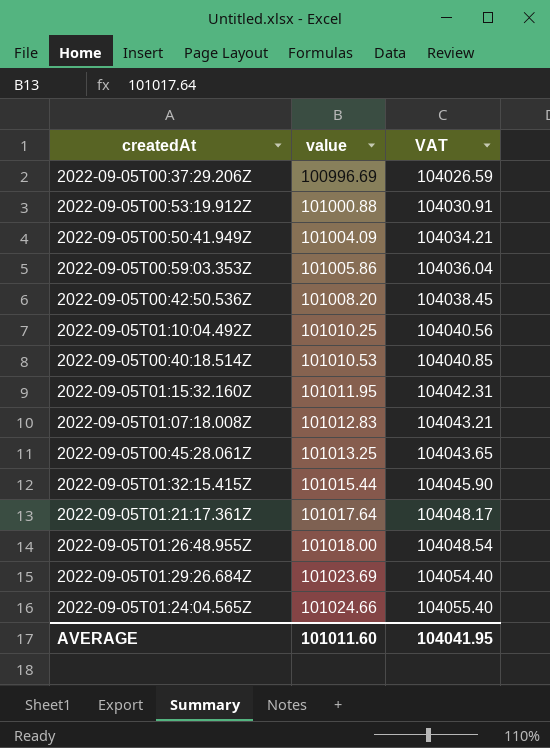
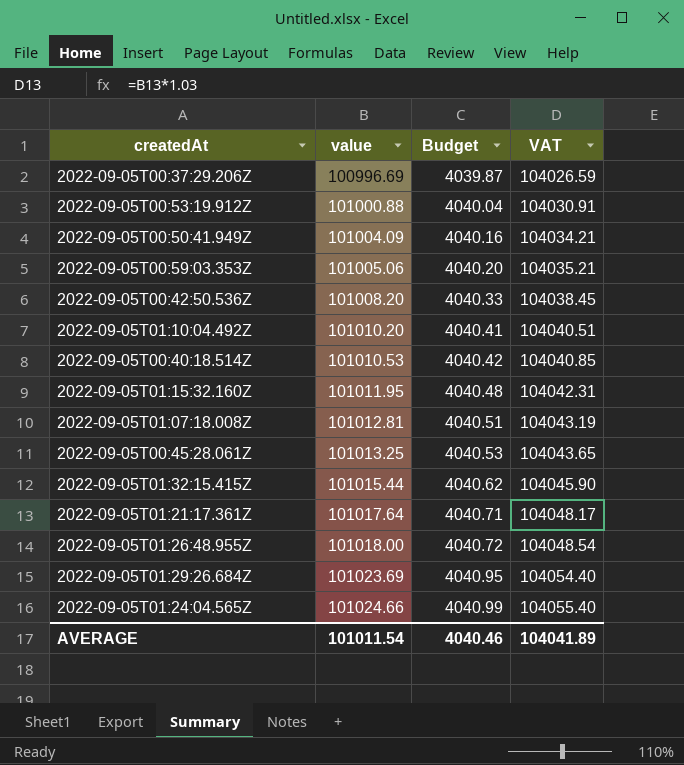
column Budget | formula: none -> [value] * 0.04
2022-09-05T00:59:03.353Z | value: 101005.86 -> 101005.06
2022-09-05T00:59:03.353Z | VAT: 104036.04 -> 104035.21
2022-09-05T01:10:04.492Z | value: 101010.25 -> 101010.20
2022-09-05T01:10:04.492Z | VAT: 104040.56 -> 104040.51
2022-09-05T01:07:18.008Z | value: 101012.83 -> 101012.81
2022-09-05T01:07:18.008Z | VAT: 104043.21 -> 104043.19
AVERAGE | value: 101011.60 -> 101011.54
AVERAGE | VAT: 104041.95 -> 104041.89

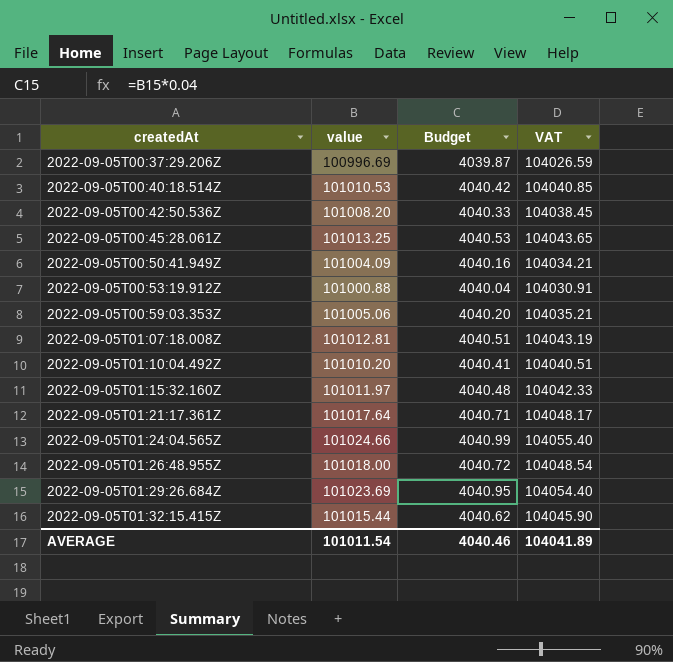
row order: value ascending -> createdAt ascending
2022-09-05T01:15:32.160Z | value: 101011.95 -> 101011.97
2022-09-05T01:15:32.160Z | VAT: 104042.31 -> 104042.33

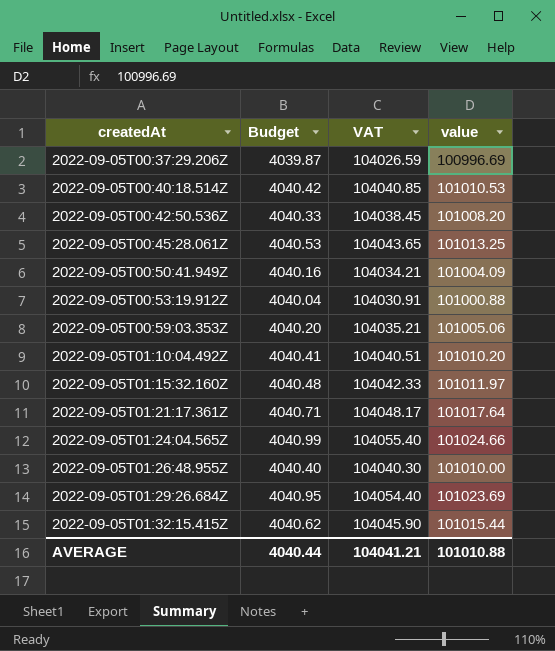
column value | position: 2 -> 4
row 2022-09-05T01:07:18.008Z: 101012.81 | 4040.51 | 104043.19 -> none
2022-09-05T01:26:48.955Z | Budget: 4040.72 -> 4040.40
2022-09-05T01:26:48.955Z | VAT: 104048.54 -> 104040.30
2022-09-05T01:26:48.955Z | value: 101018.00 -> 101010.00
AVERAGE | Budget: 4040.46 -> 4040.44
AVERAGE | VAT: 104041.89 -> 104041.21
AVERAGE | value: 101011.54 -> 101010.88

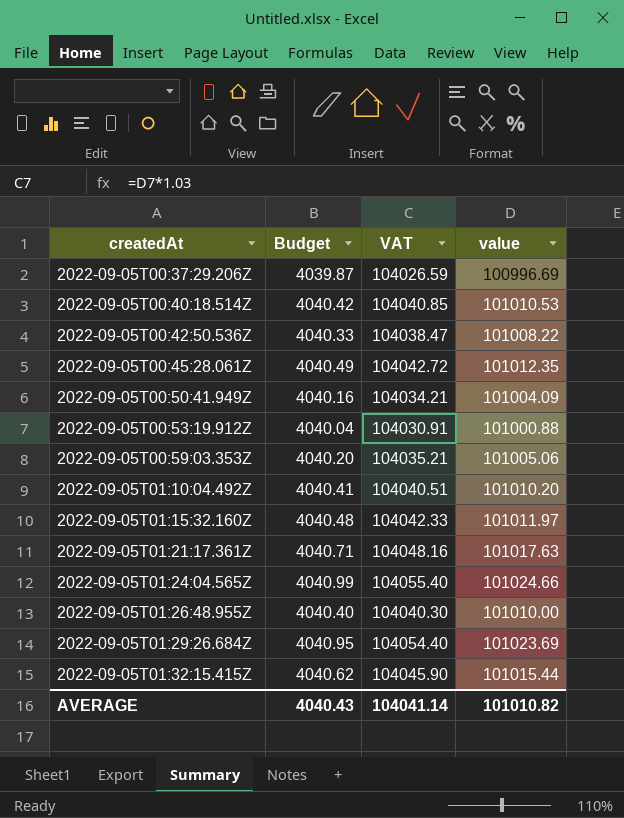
2022-09-05T00:42:50.536Z | VAT: 104038.45 -> 104038.47
2022-09-05T00:42:50.536Z | value: 101008.20 -> 101008.22
2022-09-05T00:45:28.061Z | Budget: 4040.53 -> 4040.49
2022-09-05T00:45:28.061Z | VAT: 104043.65 -> 104042.72
2022-09-05T00:45:28.061Z | value: 101013.25 -> 101012.35
2022-09-05T01:21:17.361Z | VAT: 104048.17 -> 104048.16
2022-09-05T01:21:17.361Z | value: 101017.64 -> 101017.63
AVERAGE | Budget: 4040.44 -> 4040.43
AVERAGE | VAT: 104041.21 -> 104041.14
AVERAGE | value: 101010.88 -> 101010.82

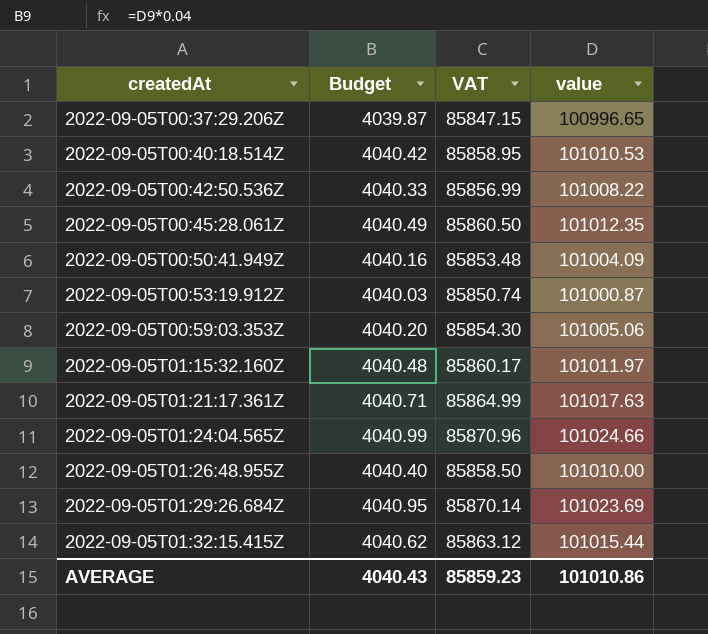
column VAT | formula: [value] * 1.03 -> [value] * 0.85
row 2022-09-05T01:10:04.492Z: 4040.41 | 104040.51 | 101010.20 -> none
2022-09-05T00:37:29.206Z | value: 100996.69 -> 100996.65
2022-09-05T00:53:19.912Z | Budget: 4040.04 -> 4040.03
2022-09-05T00:53:19.912Z | value: 101000.88 -> 101000.87
AVERAGE | VAT: 104041.14 -> 85859.23
AVERAGE | value: 101010.82 -> 101010.86

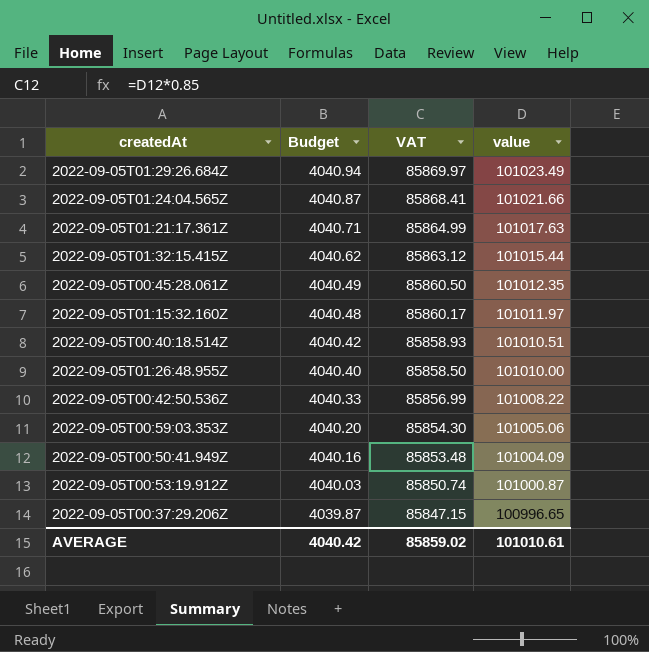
row order: createdAt ascending -> Budget descending
2022-09-05T01:29:26.684Z | Budget: 4040.95 -> 4040.94
2022-09-05T01:29:26.684Z | VAT: 85870.14 -> 85869.97
2022-09-05T01:29:26.684Z | value: 101023.69 -> 101023.49
2022-09-05T01:24:04.565Z | Budget: 4040.99 -> 4040.87
2022-09-05T01:24:04.565Z | VAT: 85870.96 -> 85868.41
2022-09-05T01:24:04.565Z | value: 101024.66 -> 101021.66
2022-09-05T00:40:18.514Z | VAT: 85858.95 -> 85858.93
2022-09-05T00:40:18.514Z | value: 101010.53 -> 101010.51
AVERAGE | Budget: 4040.43 -> 4040.42
AVERAGE | VAT: 85859.23 -> 85859.02
AVERAGE | value: 101010.86 -> 101010.61

